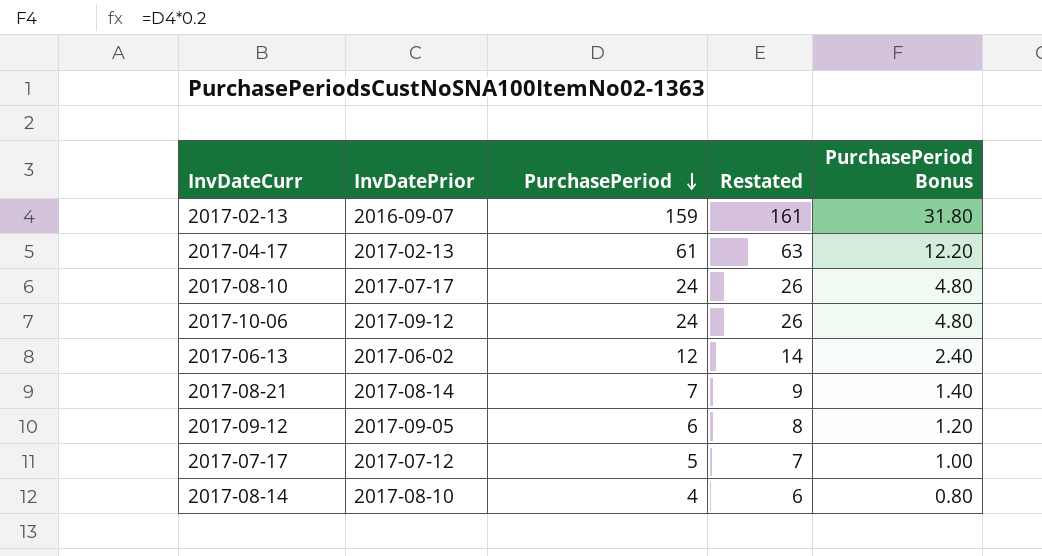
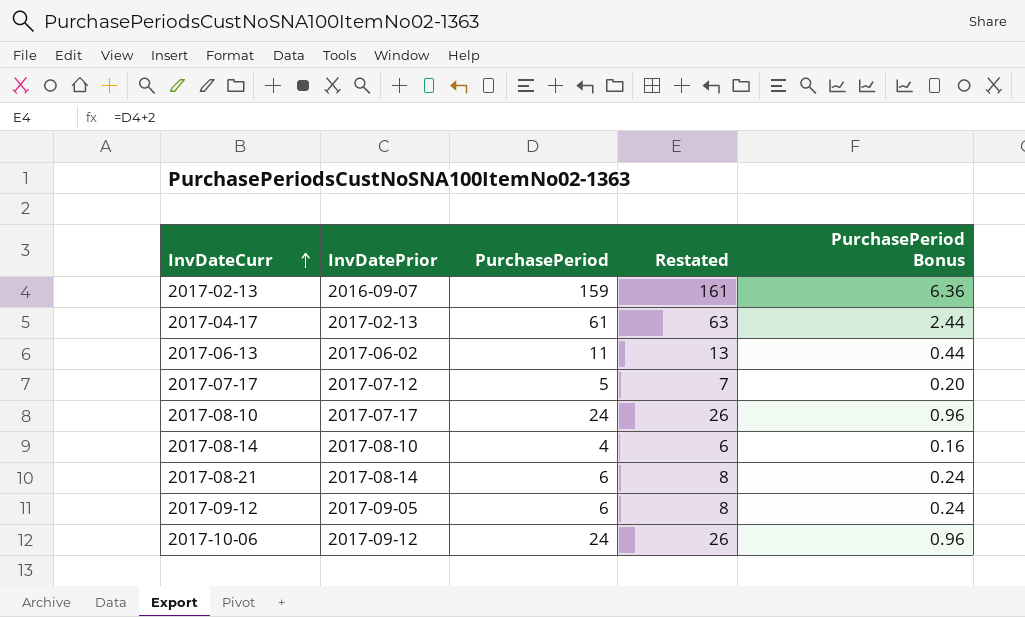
row order: PurchasePeriod descending -> InvDateCurr ascending
column PurchasePeriod Bonus | formula: [PurchasePeriod] * 0.2 -> [PurchasePeriod] * 0.04
2017-06-13 | PurchasePeriod: 12 -> 11
2017-06-13 | Restated: 14 -> 13
2017-08-21 | PurchasePeriod: 7 -> 6
2017-08-21 | Restated: 9 -> 8

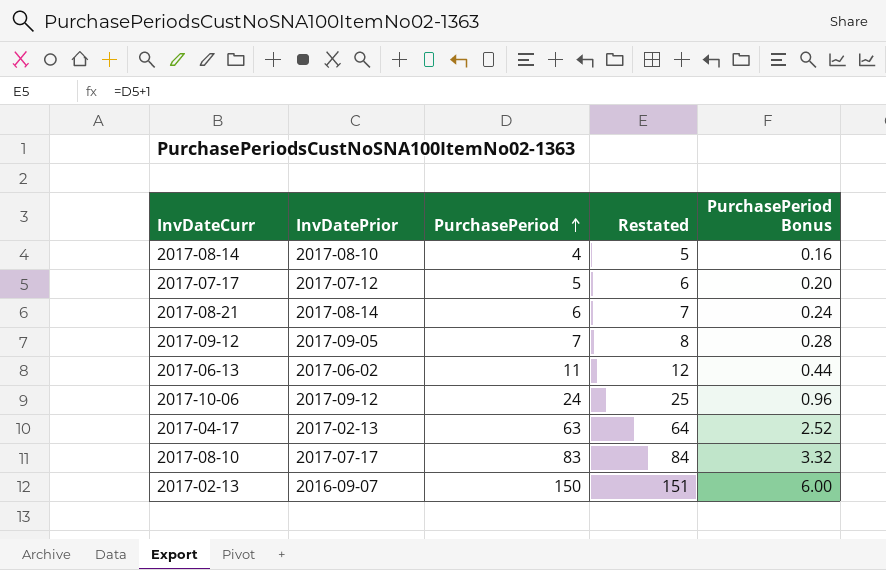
row order: InvDateCurr ascending -> PurchasePeriod ascending
column Restated | formula: [PurchasePeriod] + 2 -> [PurchasePeriod] + 1
2017-09-12 | PurchasePeriod: 6 -> 7
2017-09-12 | PurchasePeriod Bonus: 0.24 -> 0.28
2017-04-17 | PurchasePeriod: 61 -> 63
2017-04-17 | PurchasePeriod Bonus: 2.44 -> 2.52
2017-08-10 | PurchasePeriod: 24 -> 83
2017-08-10 | PurchasePeriod Bonus: 0.96 -> 3.32
2017-02-13 | PurchasePeriod: 159 -> 150
2017-02-13 | PurchasePeriod Bonus: 6.36 -> 6.00

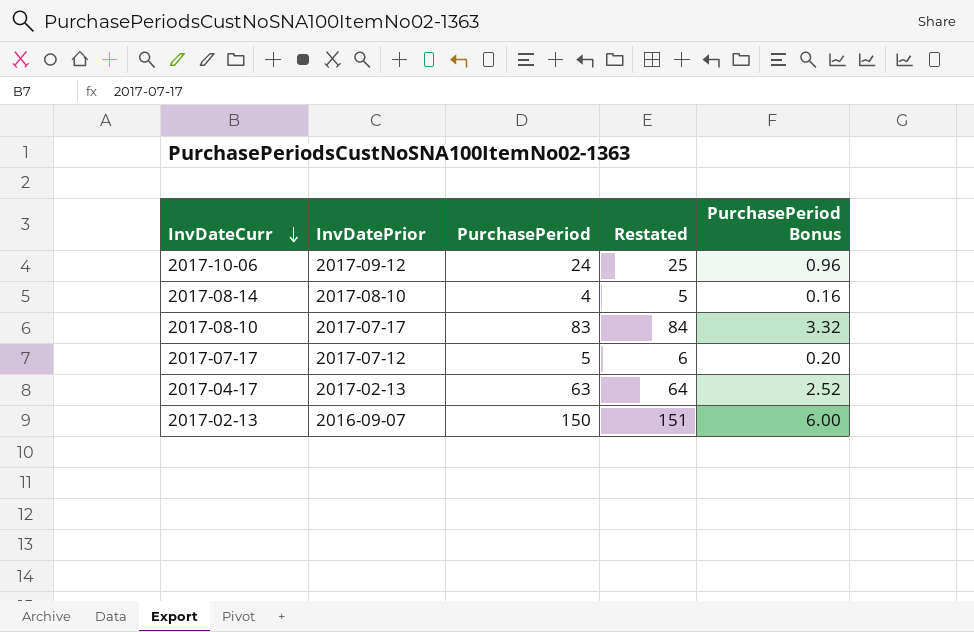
row order: PurchasePeriod ascending -> InvDateCurr descending
row 2017-08-21: 2017-08-14 | 6 | 7 | 0.24 -> none
row 2017-09-12: 2017-09-05 | 7 | 8 | 0.28 -> none
row 2017-06-13: 2017-06-02 | 11 | 12 | 0.44 -> none

